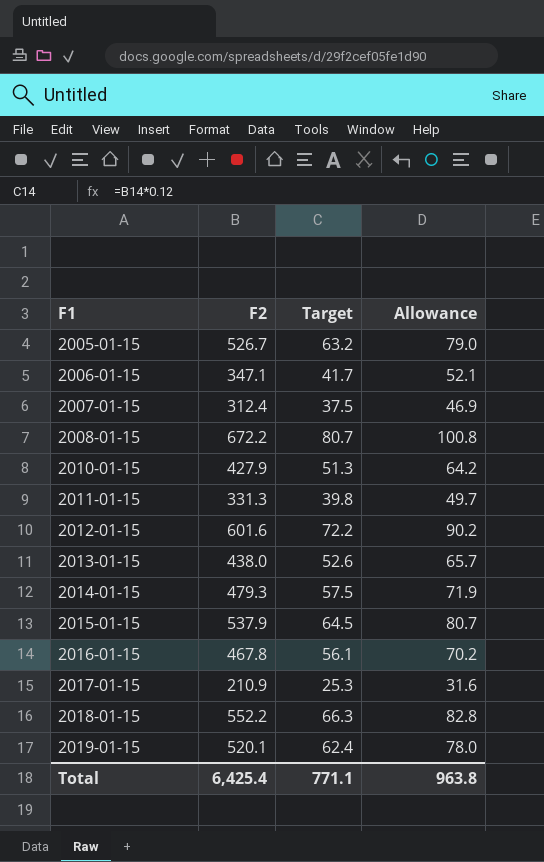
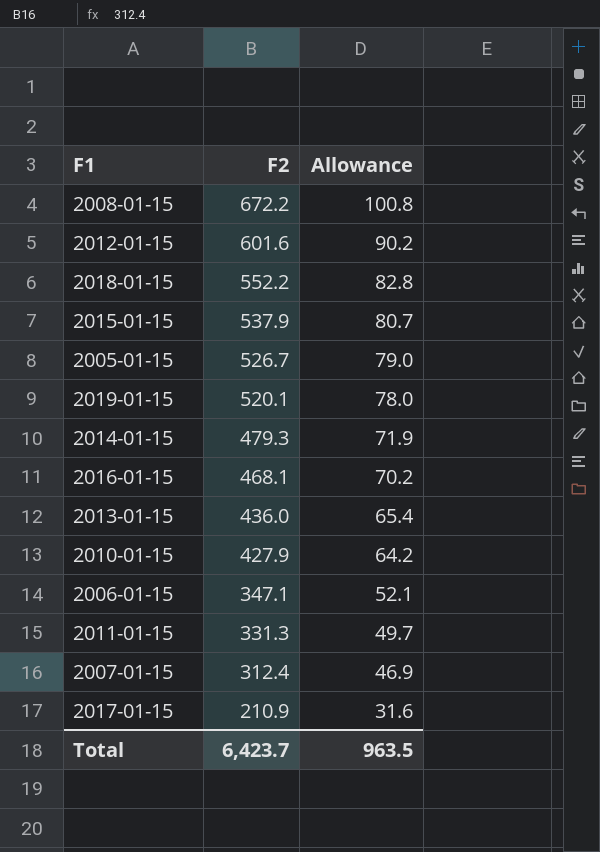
row order: F1 ascending -> F2 descending
column Target | formula: [F2] * 0.12 -> none
2016-01-15 | F2: 467.8 -> 468.1
2013-01-15 | F2: 438.0 -> 436.0
2013-01-15 | Allowance: 65.7 -> 65.4
Total | F2: 6,425.4 -> 6,423.7
Total | Allowance: 963.8 -> 963.5

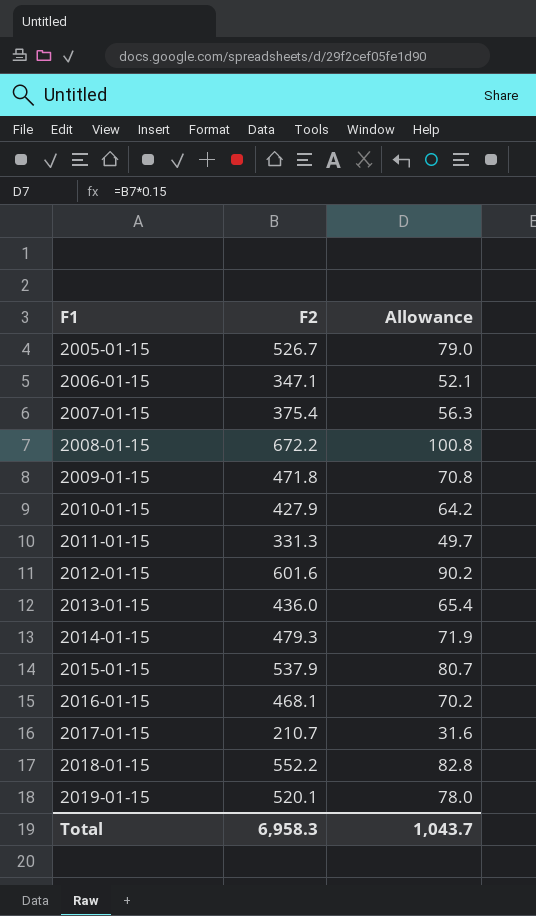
row order: F2 descending -> F1 ascending
2007-01-15 | F2: 312.4 -> 375.4
2007-01-15 | Allowance: 46.9 -> 56.3
row 2009-01-15: none -> 471.8 | 70.8
2017-01-15 | F2: 210.9 -> 210.7
Total | F2: 6,423.7 -> 6,958.3
Total | Allowance: 963.5 -> 1,043.7

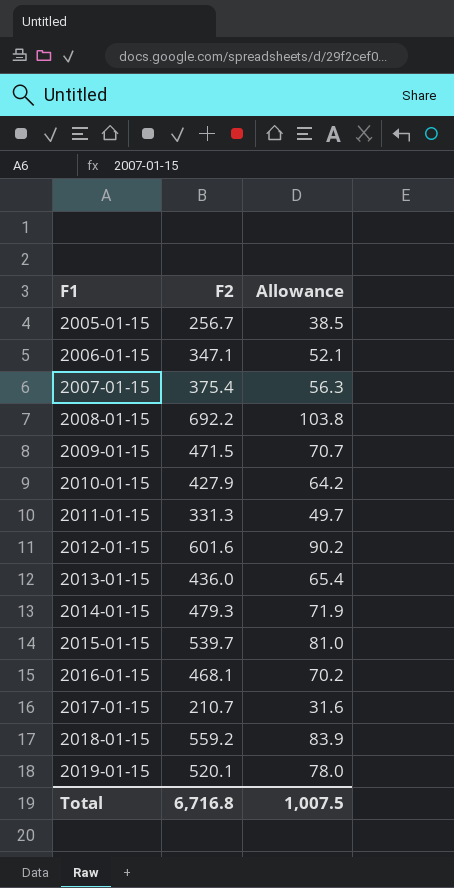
2005-01-15 | F2: 526.7 -> 256.7
2005-01-15 | Allowance: 79.0 -> 38.5
2008-01-15 | F2: 672.2 -> 692.2
2008-01-15 | Allowance: 100.8 -> 103.8
2009-01-15 | F2: 471.8 -> 471.5
2009-01-15 | Allowance: 70.8 -> 70.7
2015-01-15 | F2: 537.9 -> 539.7
2015-01-15 | Allowance: 80.7 -> 81.0
2018-01-15 | F2: 552.2 -> 559.2
2018-01-15 | Allowance: 82.8 -> 83.9
Total | F2: 6,958.3 -> 6,716.8
Total | Allowance: 1,043.7 -> 1,007.5

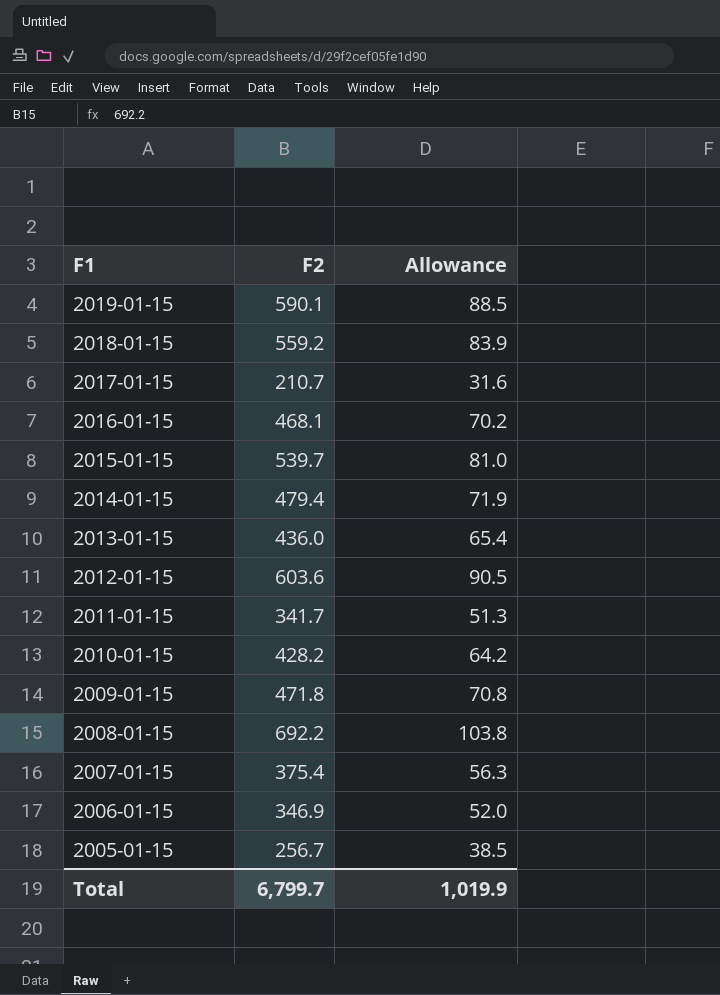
row order: F1 ascending -> F1 descending
2019-01-15 | F2: 520.1 -> 590.1
2019-01-15 | Allowance: 78.0 -> 88.5
2014-01-15 | F2: 479.3 -> 479.4
2012-01-15 | F2: 601.6 -> 603.6
2012-01-15 | Allowance: 90.2 -> 90.5
2011-01-15 | F2: 331.3 -> 341.7
2011-01-15 | Allowance: 49.7 -> 51.3
2010-01-15 | F2: 427.9 -> 428.2
2009-01-15 | F2: 471.5 -> 471.8
2009-01-15 | Allowance: 70.7 -> 70.8
2006-01-15 | F2: 347.1 -> 346.9
2006-01-15 | Allowance: 52.1 -> 52.0
Total | F2: 6,716.8 -> 6,799.7
Total | Allowance: 1,007.5 -> 1,019.9

